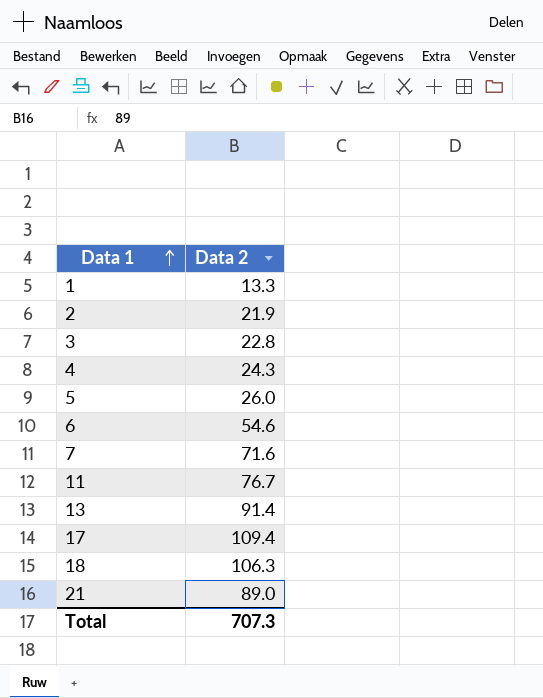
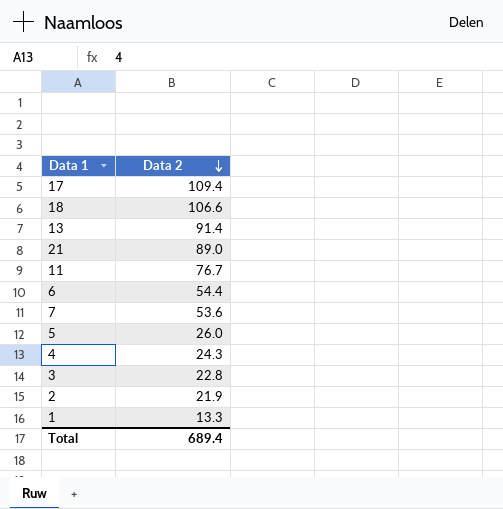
row order: Data 1 ascending -> Data 2 descending
18 | Data 2: 106.3 -> 106.6
6 | Data 2: 54.6 -> 54.4
7 | Data 2: 71.6 -> 53.6
Total | Data 2: 707.3 -> 689.4

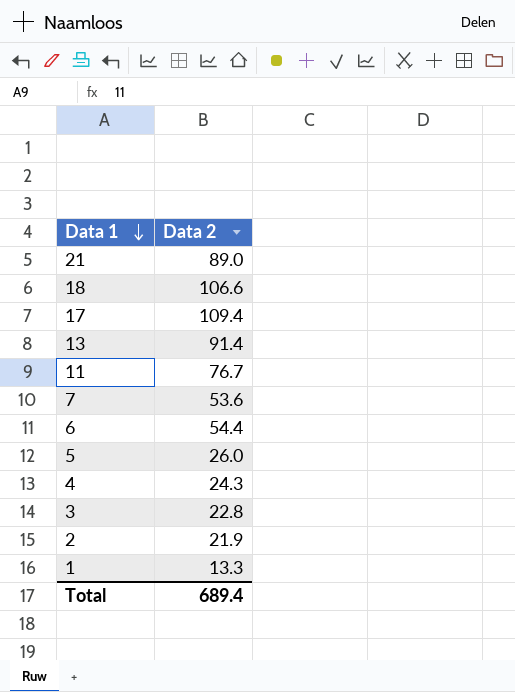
row order: Data 2 descending -> Data 1 descending

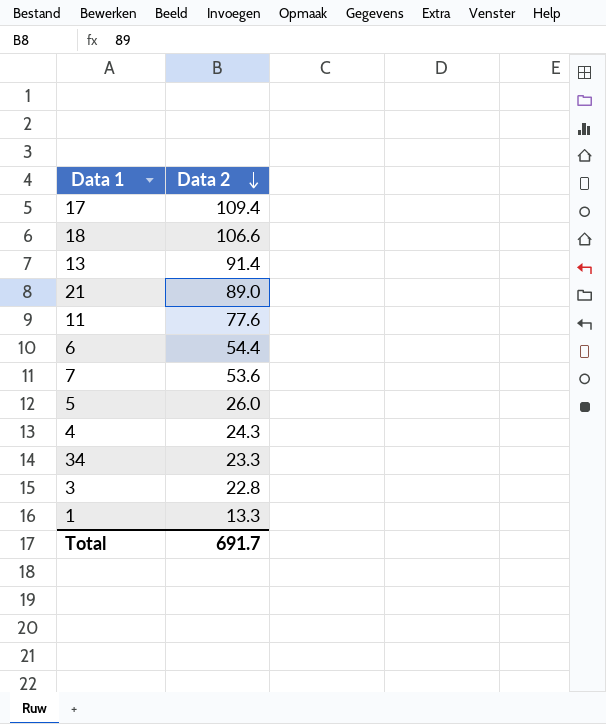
row order: Data 1 descending -> Data 2 descending
row 2: 21.9 -> none
11 | Data 2: 76.7 -> 77.6
row 34: none -> 23.3
Total | Data 2: 689.4 -> 691.7

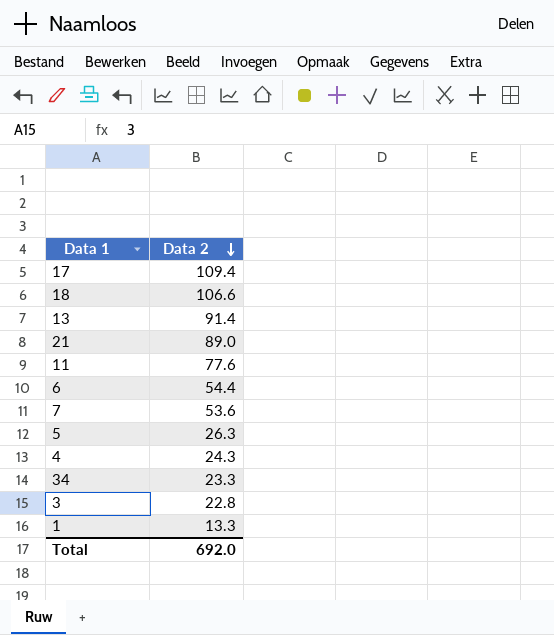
5 | Data 2: 26.0 -> 26.3
Total | Data 2: 691.7 -> 692.0

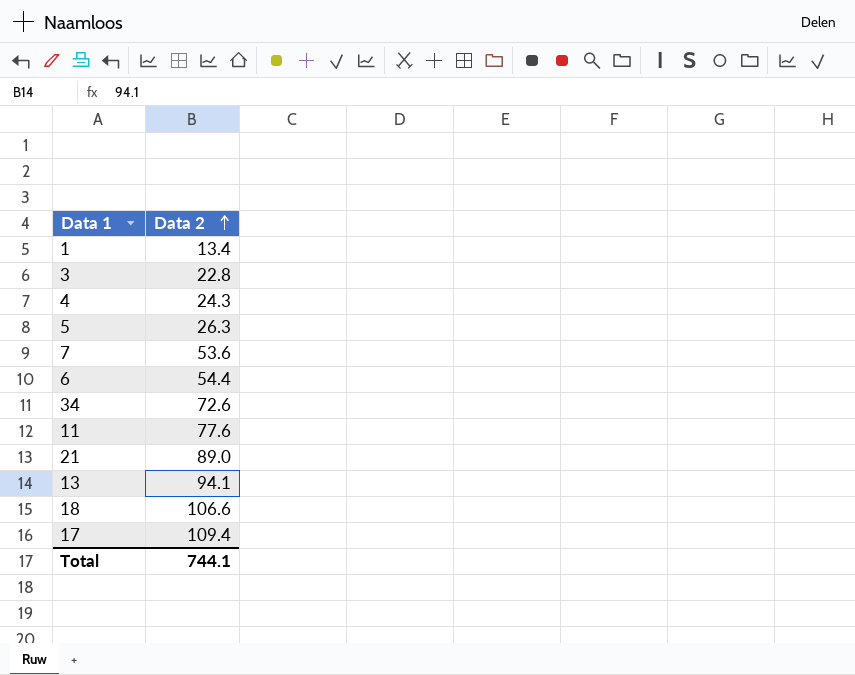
row order: Data 2 descending -> Data 2 ascending
1 | Data 2: 13.3 -> 13.4
34 | Data 2: 23.3 -> 72.6
13 | Data 2: 91.4 -> 94.1
Total | Data 2: 692.0 -> 744.1

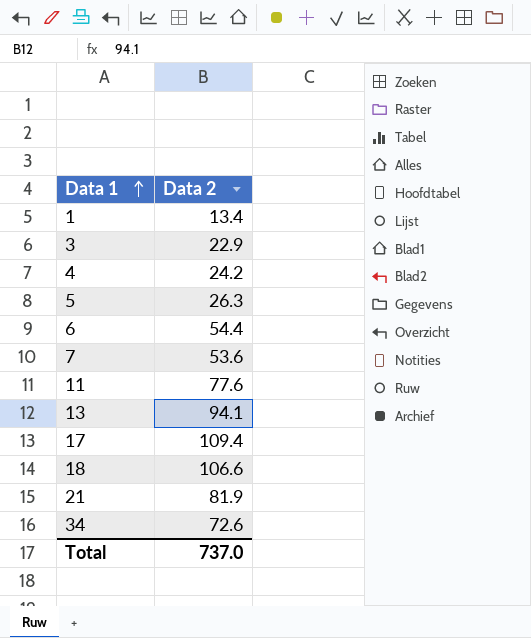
row order: Data 2 ascending -> Data 1 ascending
3 | Data 2: 22.8 -> 22.9
4 | Data 2: 24.3 -> 24.2
21 | Data 2: 89.0 -> 81.9
Total | Data 2: 744.1 -> 737.0

